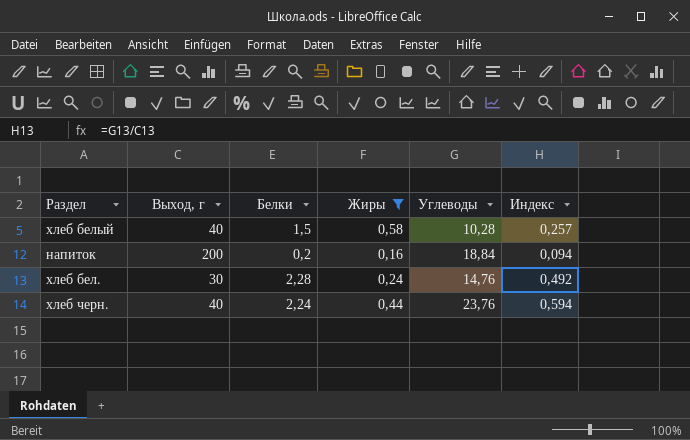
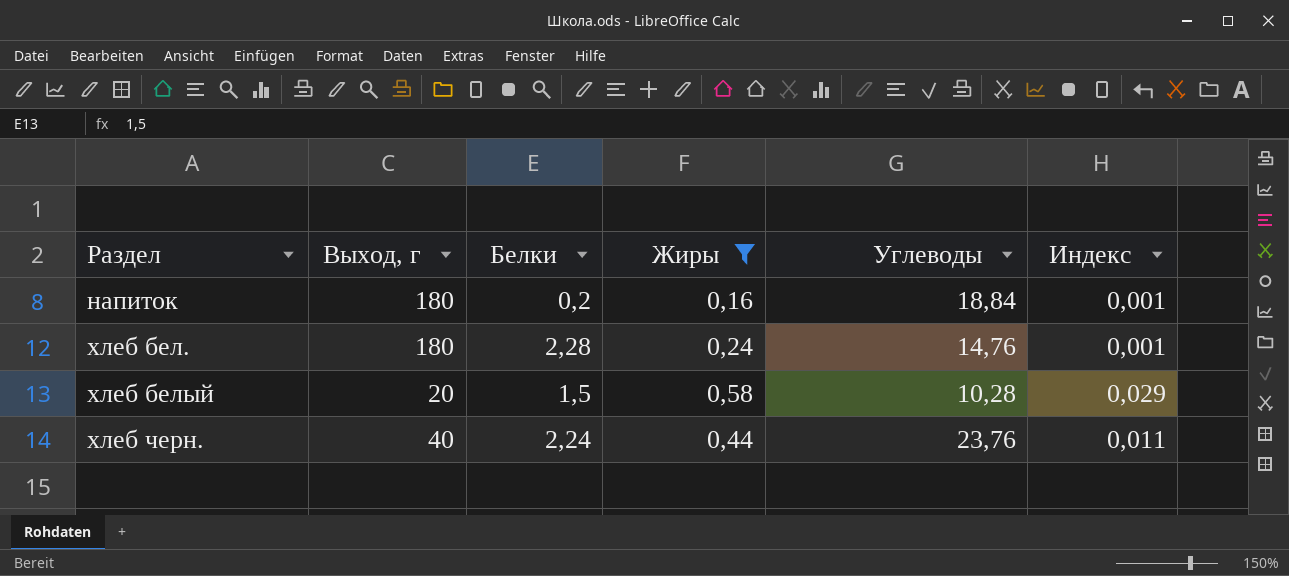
row order: none -> Раздел ascending
column Индекс | formula: [Углеводы] / [Выход, г] -> [Жиры] / [Выход, г]
напиток | Выход, г: 200 -> 180
хлеб бел. | Выход, г: 30 -> 180
хлеб белый | Выход, г: 40 -> 20

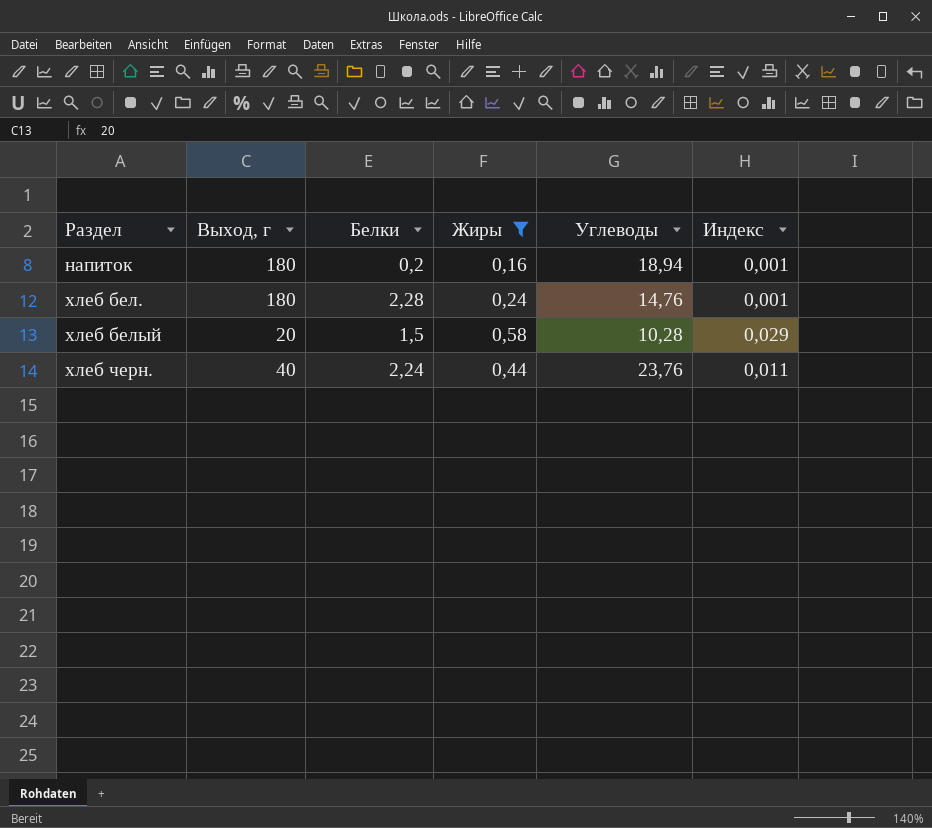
напиток | Углеводы: 18,84 -> 18,94

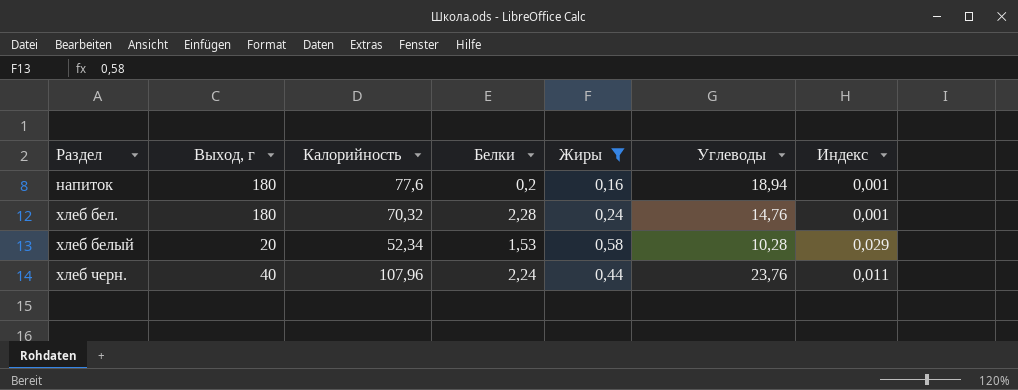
column Калорийность | position: none -> 3
хлеб белый | Белки: 1,5 -> 1,53

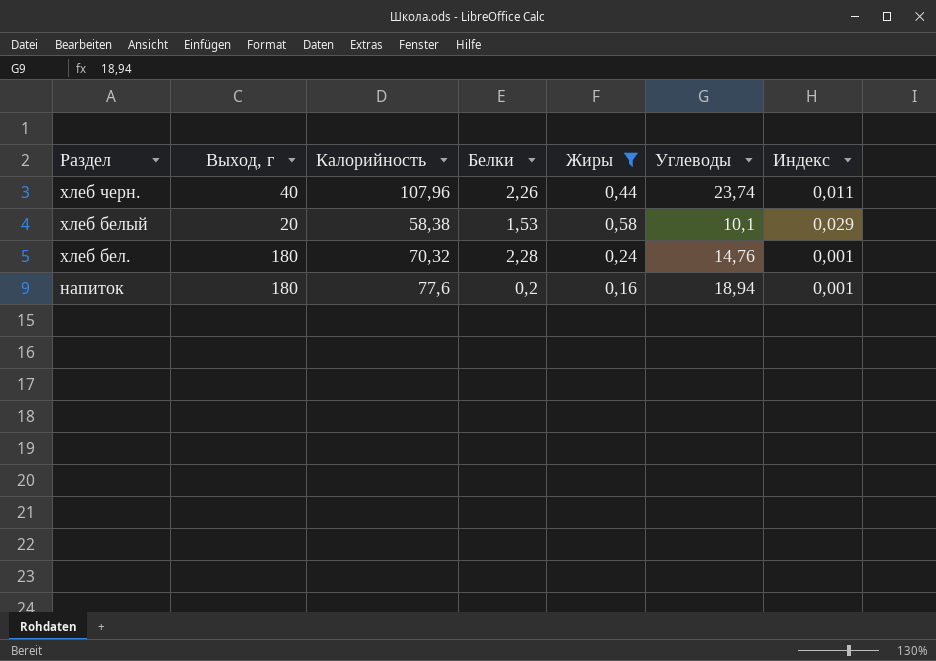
row order: Раздел ascending -> Раздел descending
хлеб черн. | Белки: 2,24 -> 2,26
хлеб черн. | Углеводы: 23,76 -> 23,74
хлеб белый | Калорийность: 52,34 -> 58,38
хлеб белый | Углеводы: 10,28 -> 10,1

